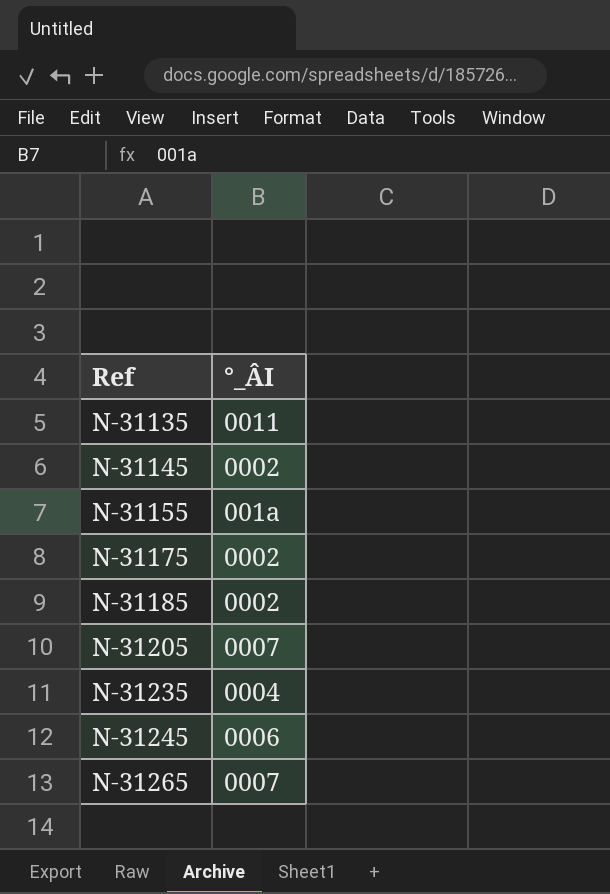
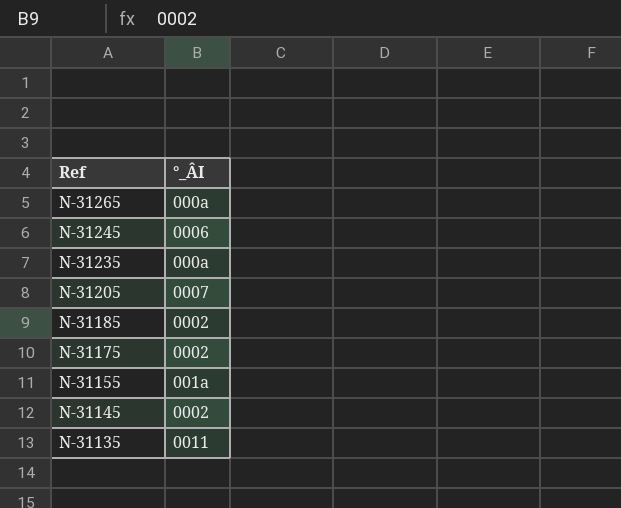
row order: Ref ascending -> Ref descending
N-31265 | °_ÂI: 0007 -> 000a
N-31235 | °_ÂI: 0004 -> 000a

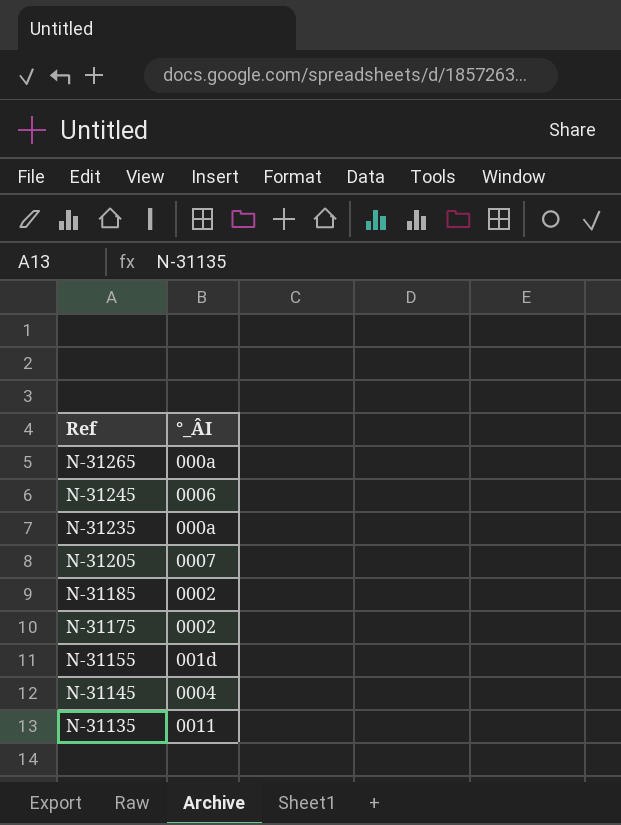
N-31155 | °_ÂI: 001a -> 001d
N-31145 | °_ÂI: 0002 -> 0004

